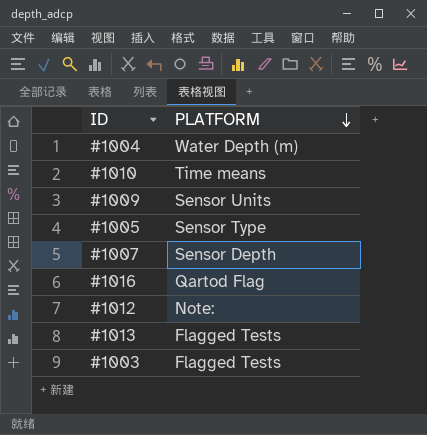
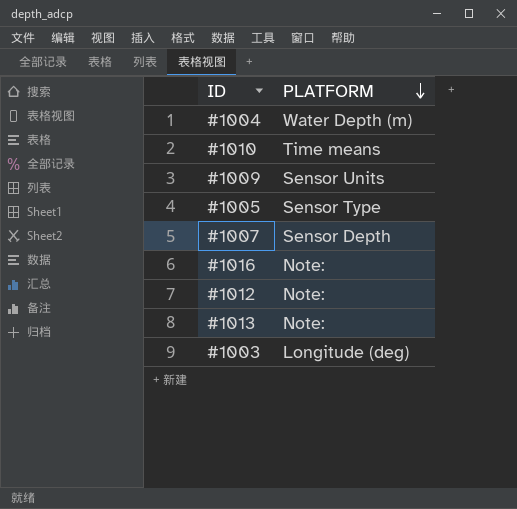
#1016 | PLATFORM: Qartod Flag -> Note:
#1013 | PLATFORM: Flagged Tests -> Note:
#1003 | PLATFORM: Flagged Tests -> Longitude (deg)

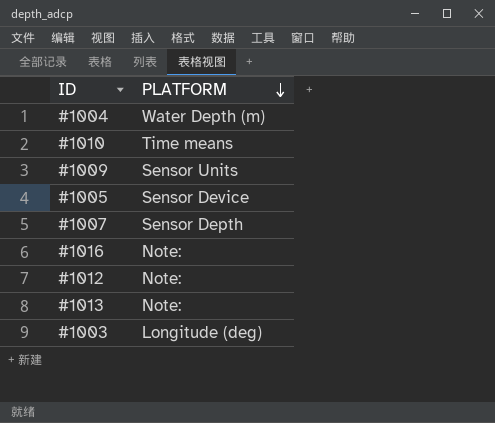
#1005 | PLATFORM: Sensor Type -> Sensor Device

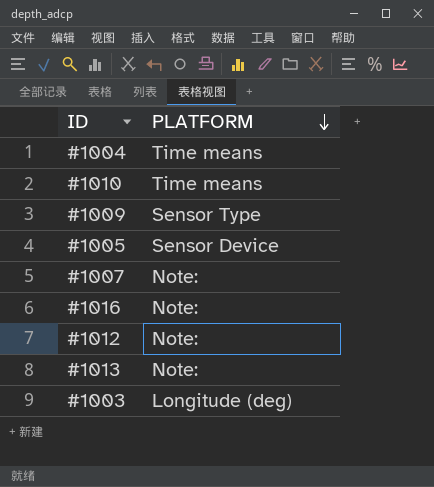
#1004 | PLATFORM: Water Depth (m) -> Time means
#1009 | PLATFORM: Sensor Units -> Sensor Type
#1007 | PLATFORM: Sensor Depth -> Note:

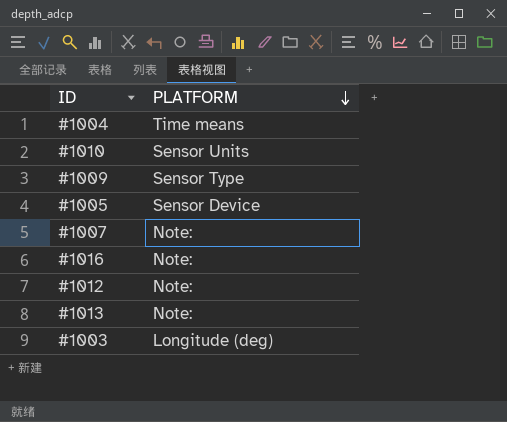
#1010 | PLATFORM: Time means -> Sensor Units

